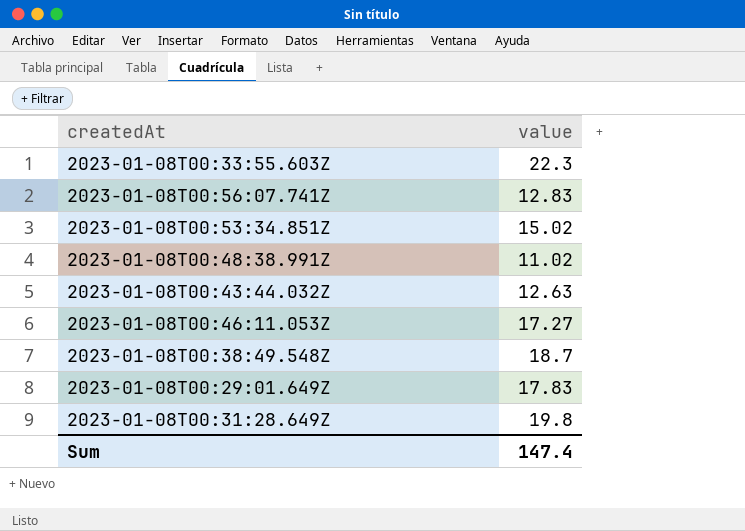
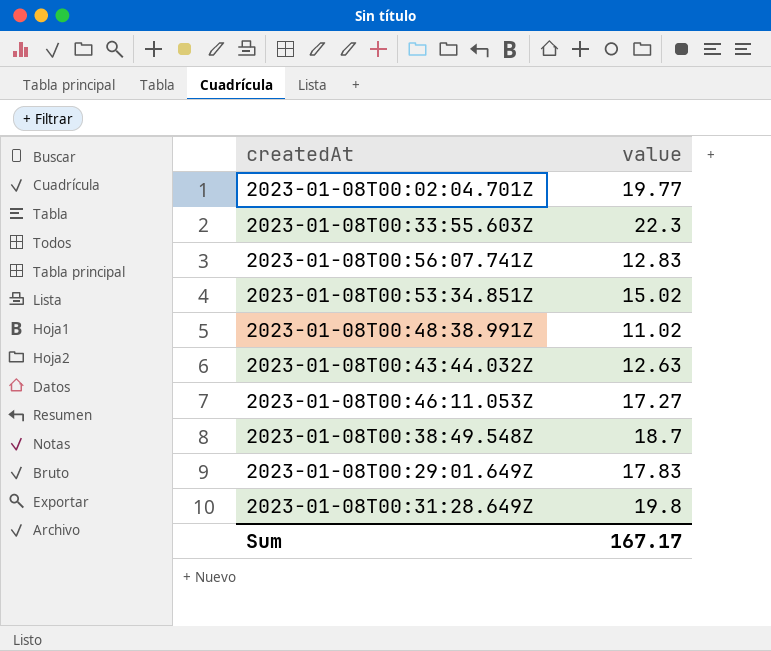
row 2023-01-08T00:02:04.701Z: none -> 19.77
Sum | value: 147.4 -> 167.17

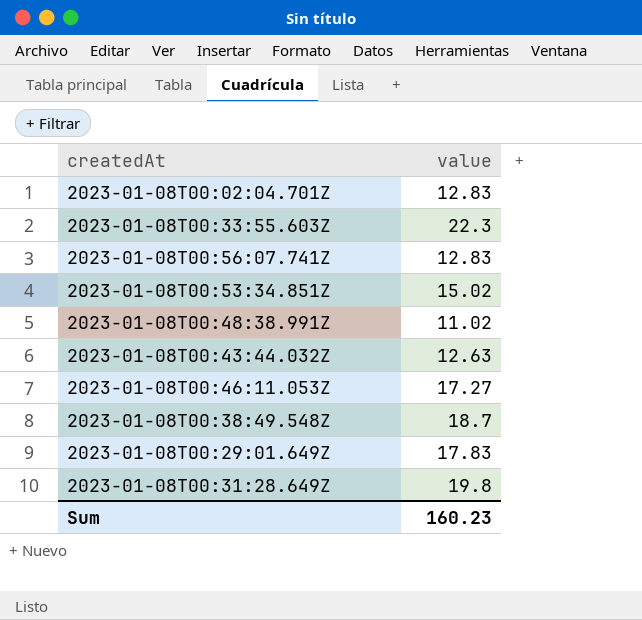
2023-01-08T00:02:04.701Z | value: 19.77 -> 12.83
Sum | value: 167.17 -> 160.23

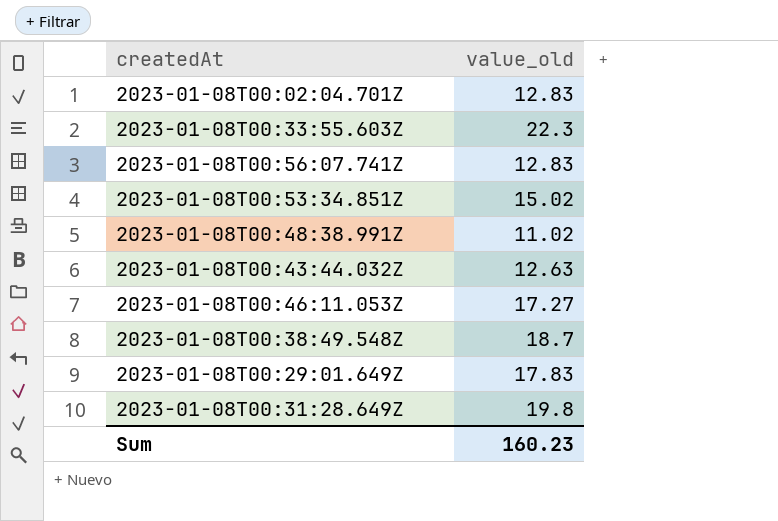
column name: value -> value_old

